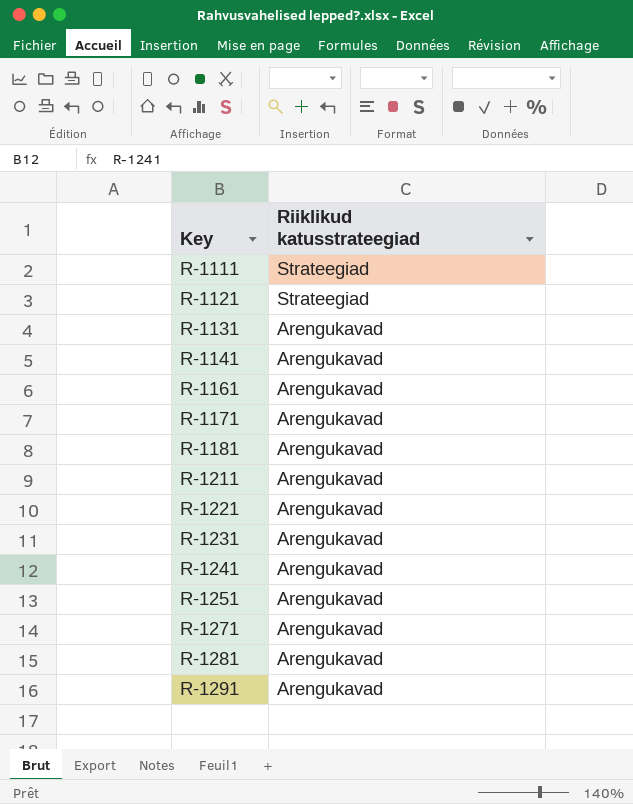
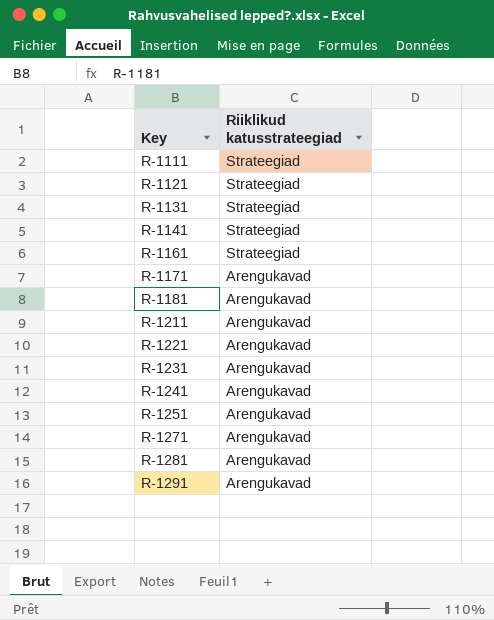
R-1131 | Riiklikud katusstrateegiad: Arengukavad -> Strateegiad
R-1141 | Riiklikud katusstrateegiad: Arengukavad -> Strateegiad
R-1161 | Riiklikud katusstrateegiad: Arengukavad -> Strateegiad

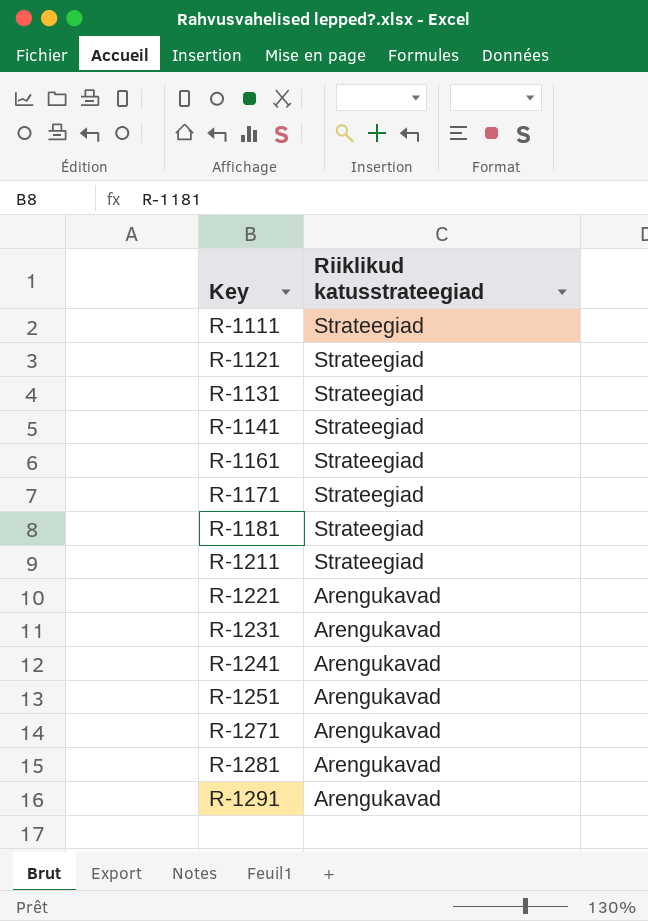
R-1171 | Riiklikud katusstrateegiad: Arengukavad -> Strateegiad
R-1181 | Riiklikud katusstrateegiad: Arengukavad -> Strateegiad
R-1211 | Riiklikud katusstrateegiad: Arengukavad -> Strateegiad

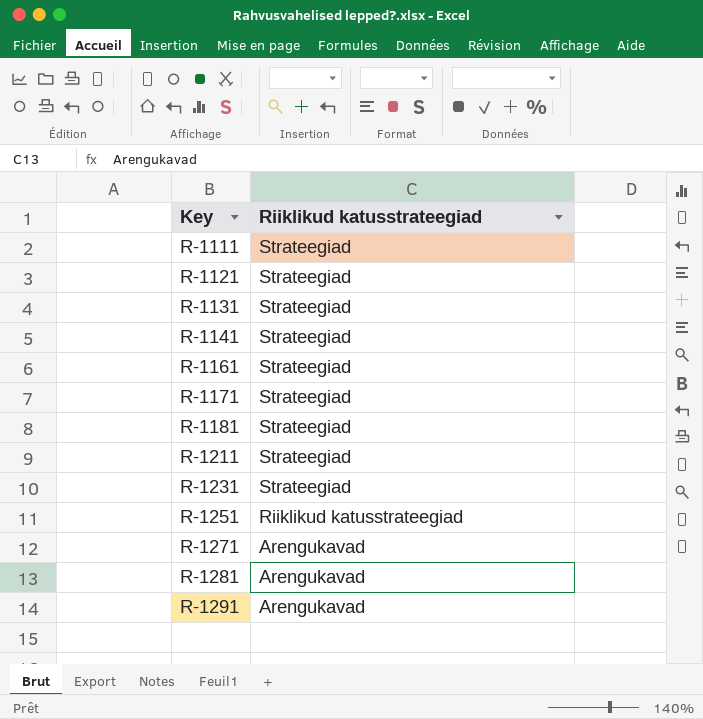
row R-1221: Arengukavad -> none
row R-1241: Arengukavad -> none
R-1231 | Riiklikud katusstrateegiad: Arengukavad -> Strateegiad
R-1251 | Riiklikud katusstrateegiad: Arengukavad -> Riiklikud katusstrateegiad

